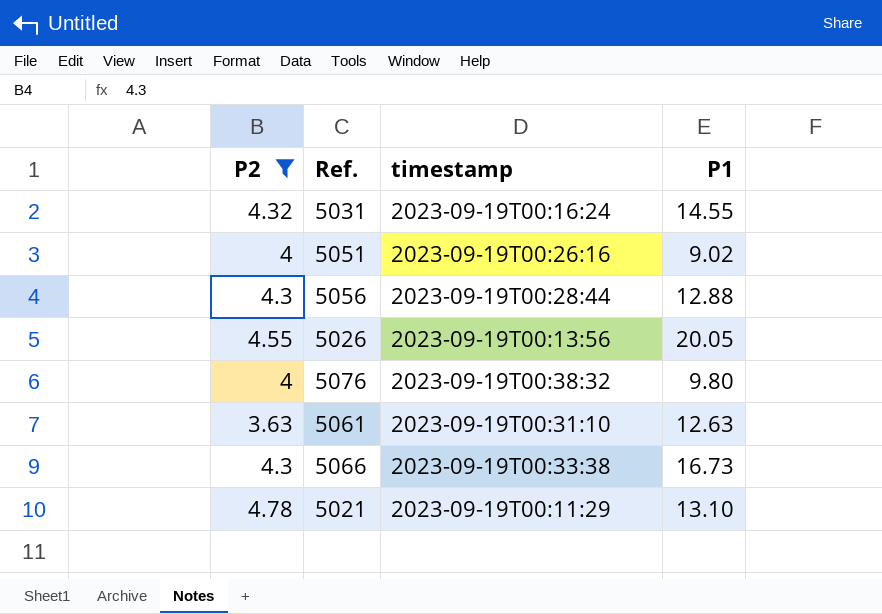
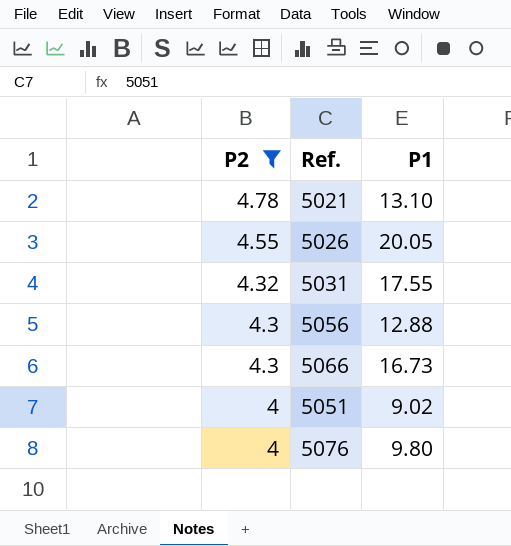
row order: none -> P2 descending
column timestamp | position: 3 -> none
row 5061: 3.63 | 2023-09-19T00:31:10 | 12.63 -> none
5031 | P1: 14.55 -> 17.55

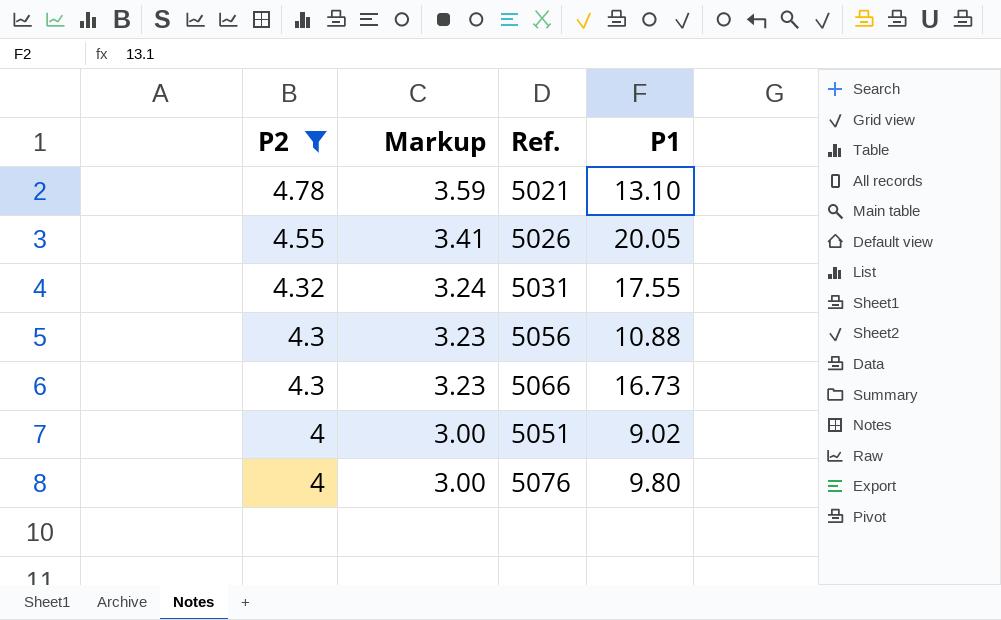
column Markup | formula: none -> [P2] * 0.75
5056 | P1: 12.88 -> 10.88

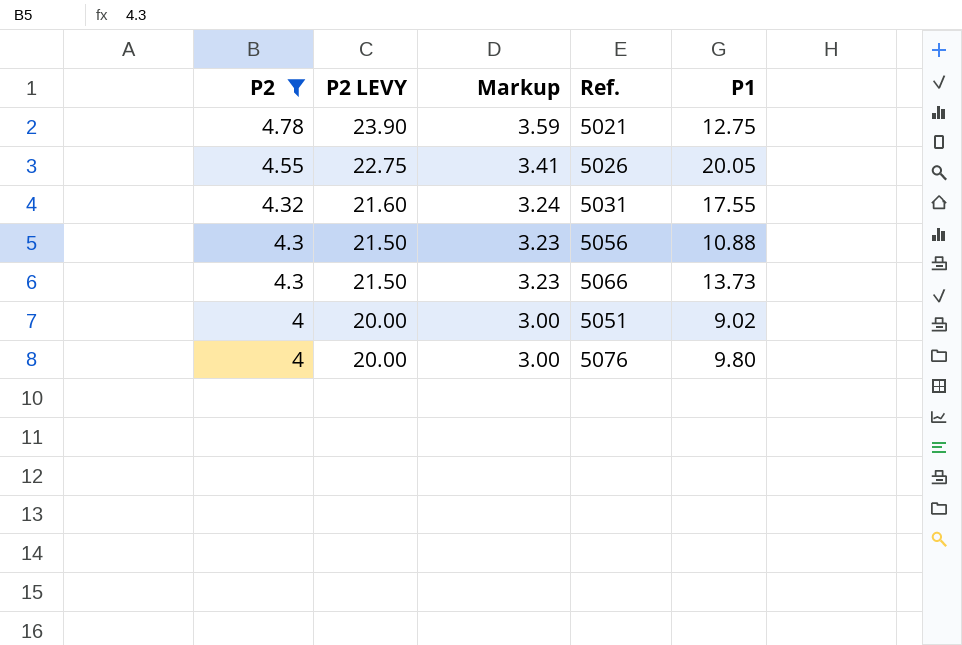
column P2 LEVY | formula: none -> [P2] * 5
5021 | P1: 13.10 -> 12.75
5066 | P1: 16.73 -> 13.73

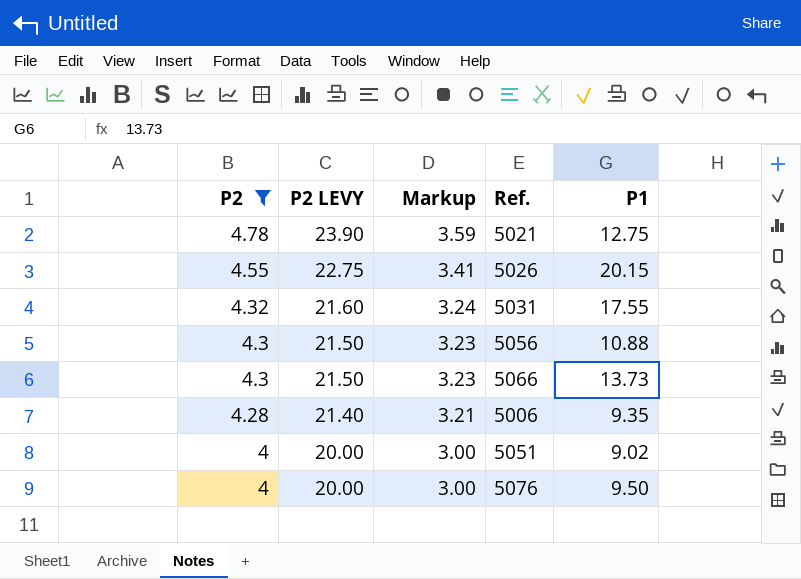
5026 | P1: 20.05 -> 20.15
row 5006: none -> 4.28 | 21.40 | 3.21 | 9.35
5076 | P1: 9.80 -> 9.50

